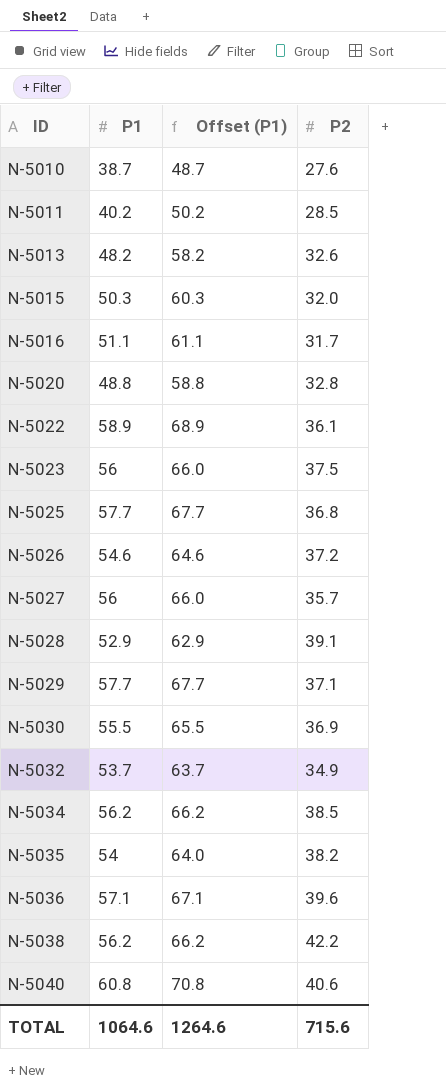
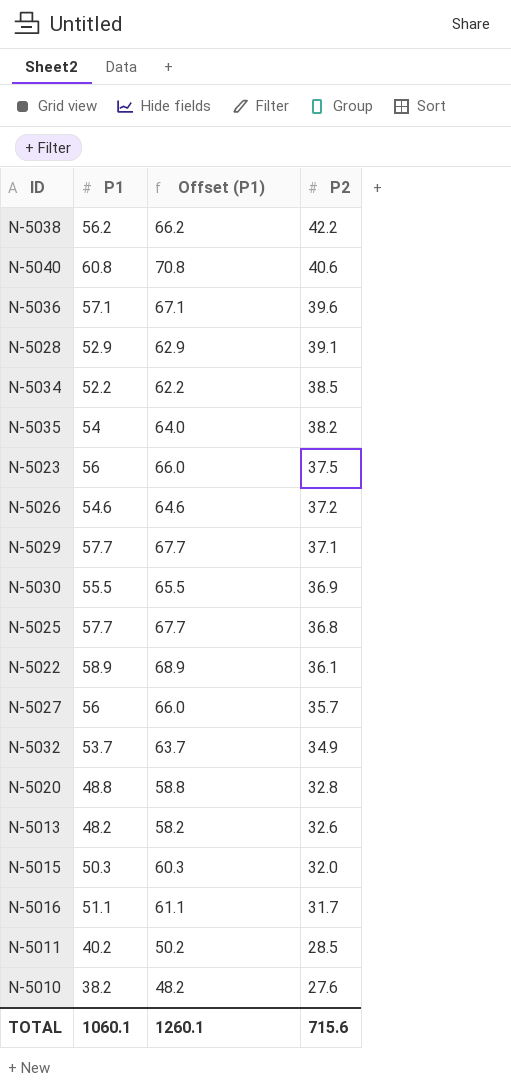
row order: ID ascending -> P2 descending
N-5034 | P1: 56.2 -> 52.2
N-5034 | Offset (P1): 66.2 -> 62.2
N-5010 | P1: 38.7 -> 38.2
N-5010 | Offset (P1): 48.7 -> 48.2
TOTAL | P1: 1064.6 -> 1060.1
TOTAL | Offset (P1): 1264.6 -> 1260.1

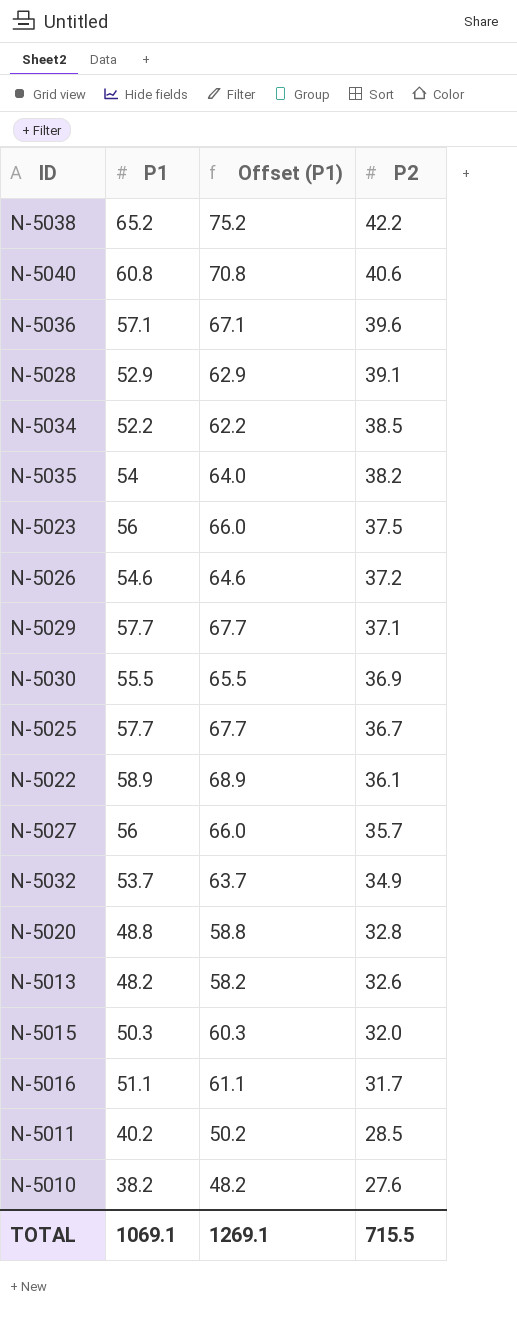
N-5038 | P1: 56.2 -> 65.2
N-5038 | Offset (P1): 66.2 -> 75.2
N-5025 | P2: 36.8 -> 36.7
TOTAL | P1: 1060.1 -> 1069.1
TOTAL | Offset (P1): 1260.1 -> 1269.1
TOTAL | P2: 715.6 -> 715.5

